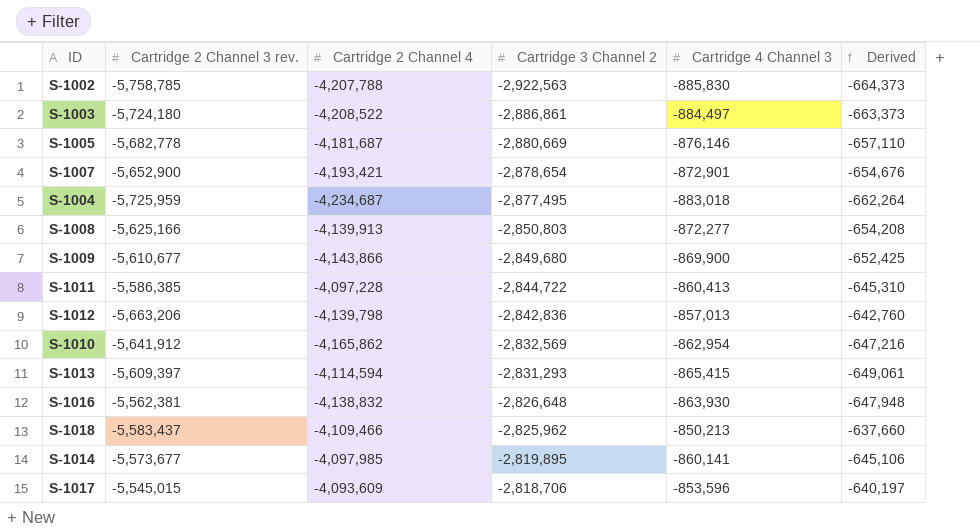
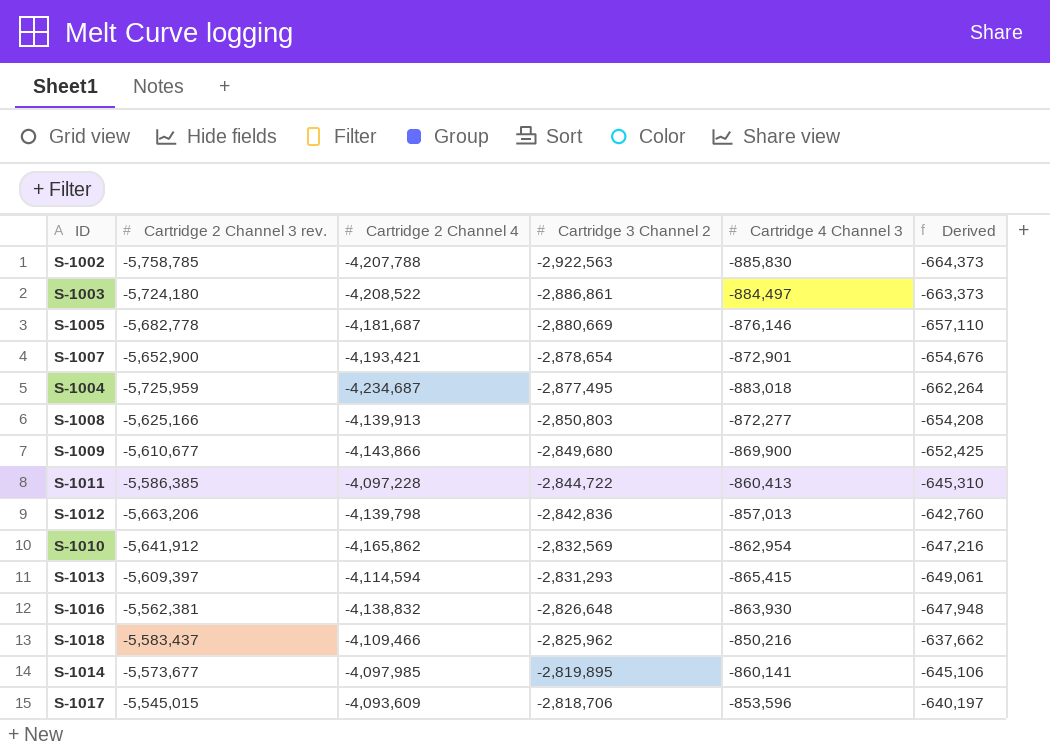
S-1018 | Cartridge 4 Channel 3: -850,213 -> -850,216
S-1018 | Derived: -637,660 -> -637,662

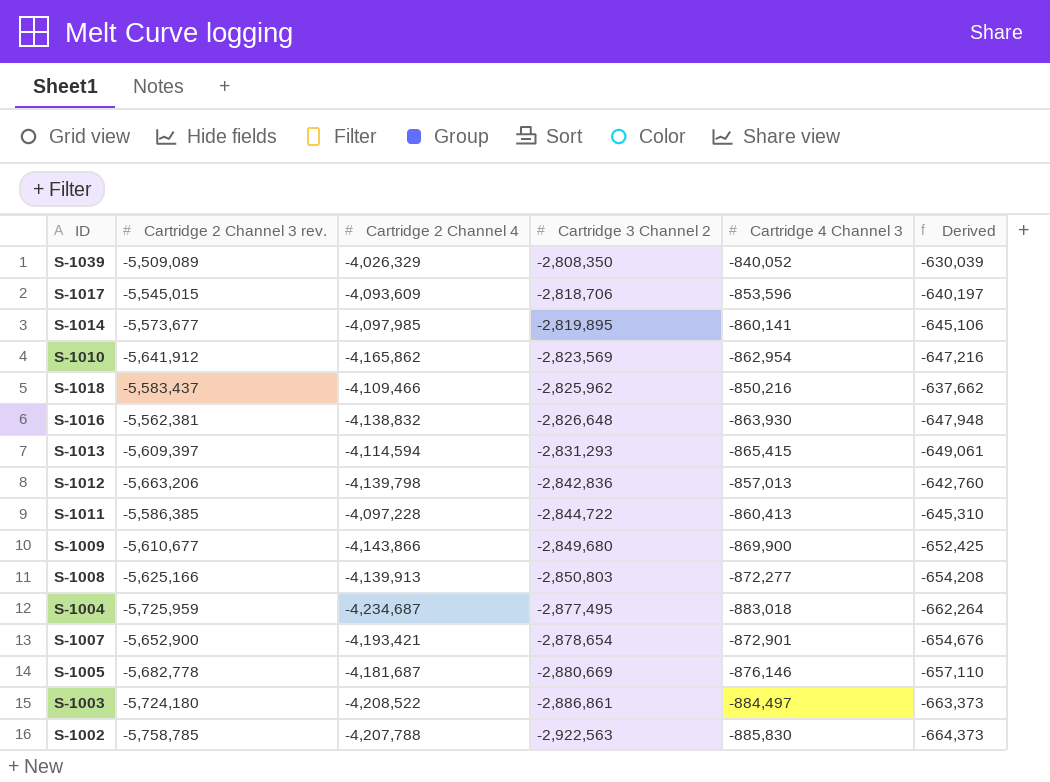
row order: Cartridge 3 Channel 2 ascending -> Cartridge 3 Channel 2 descending
row S-1039: none -> -5,509,089 | -4,026,329 | -2,808,350 | -840,052 | -630,039
S-1010 | Cartridge 3 Channel 2: -2,832,569 -> -2,823,569

